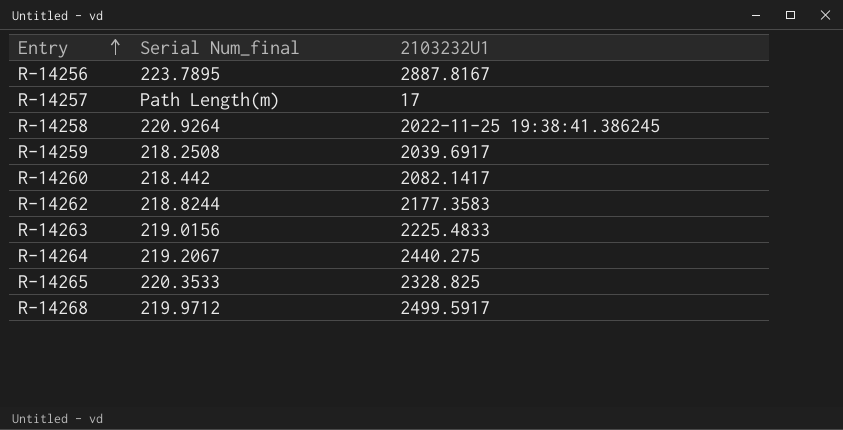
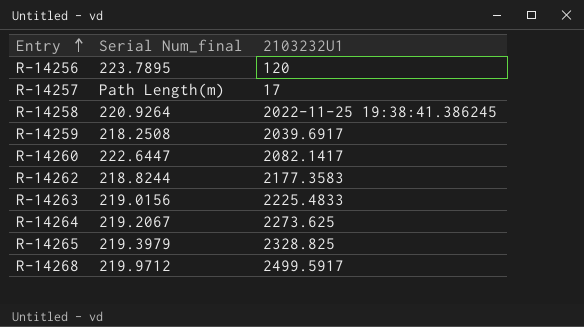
R-14256 | 2103232U1: 2887.8167 -> 120
R-14260 | Serial Num_final: 218.442 -> 222.6447
R-14264 | 2103232U1: 2440.275 -> 2273.625
R-14265 | Serial Num_final: 220.3533 -> 219.3979

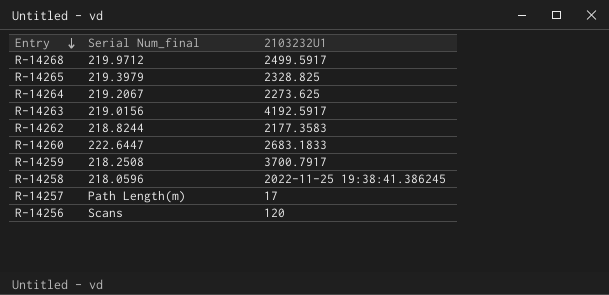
row order: Entry ascending -> Entry descending
R-14263 | 2103232U1: 2225.4833 -> 4192.5917
R-14260 | 2103232U1: 2082.1417 -> 2683.1833
R-14259 | 2103232U1: 2039.6917 -> 3700.7917
R-14258 | Serial Num_final: 220.9264 -> 218.0596
R-14256 | Serial Num_final: 223.7895 -> Scans

